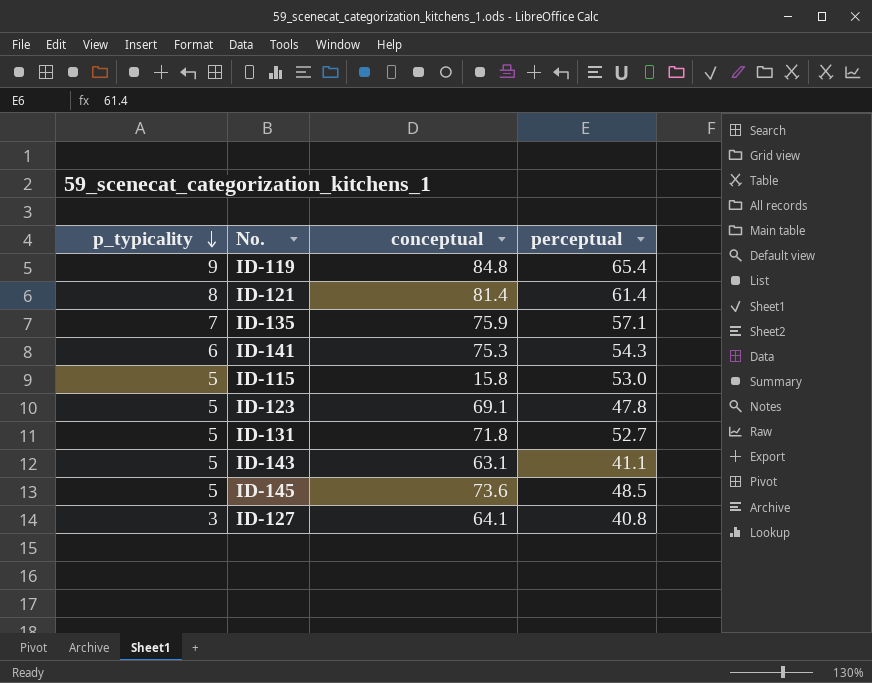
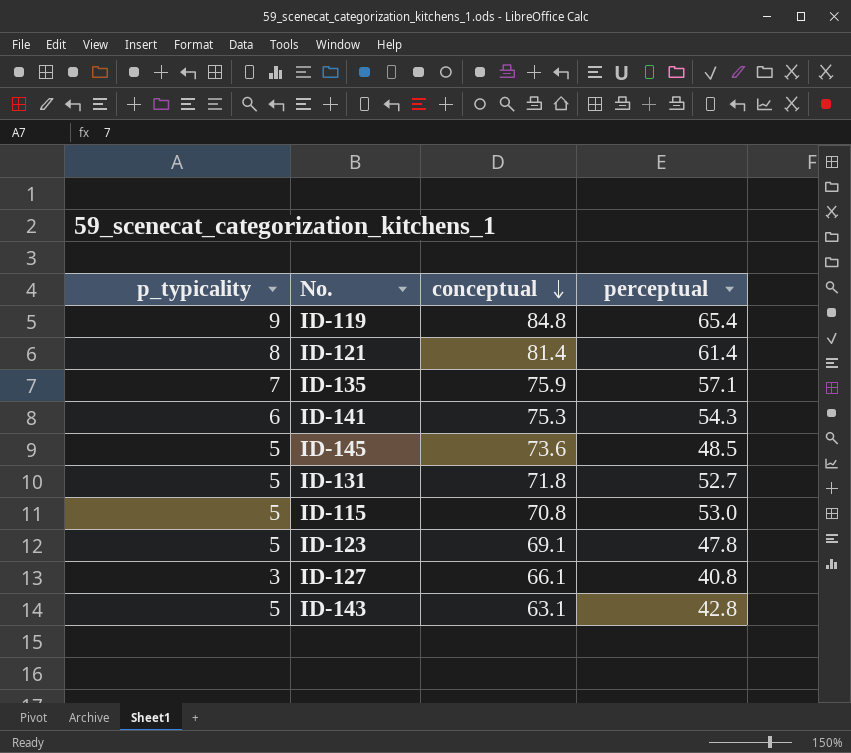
row order: p_typicality descending -> conceptual descending
ID-115 | conceptual: 15.8 -> 70.8
ID-127 | conceptual: 64.1 -> 66.1
ID-143 | perceptual: 41.1 -> 42.8

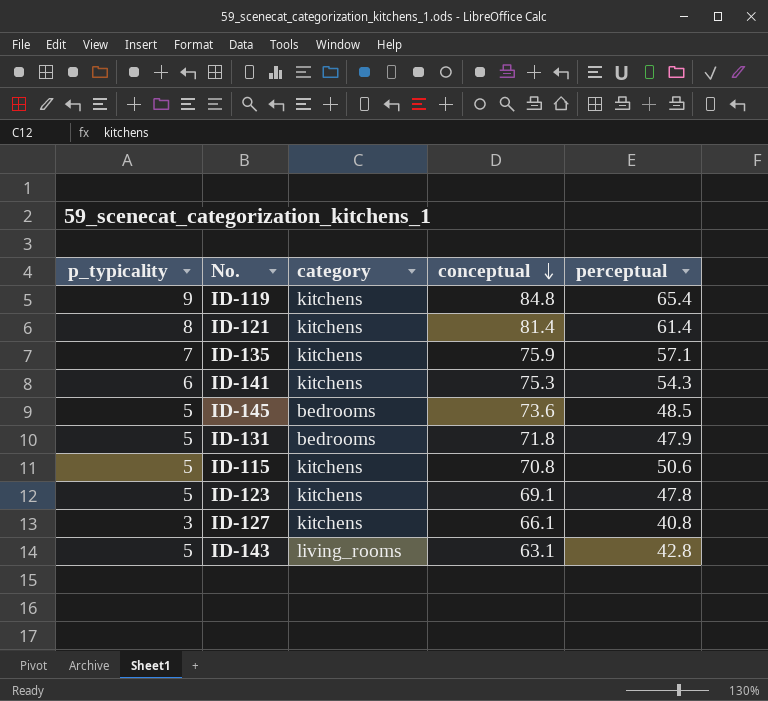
column category | position: none -> 3
ID-131 | perceptual: 52.7 -> 47.9
ID-115 | perceptual: 53.0 -> 50.6

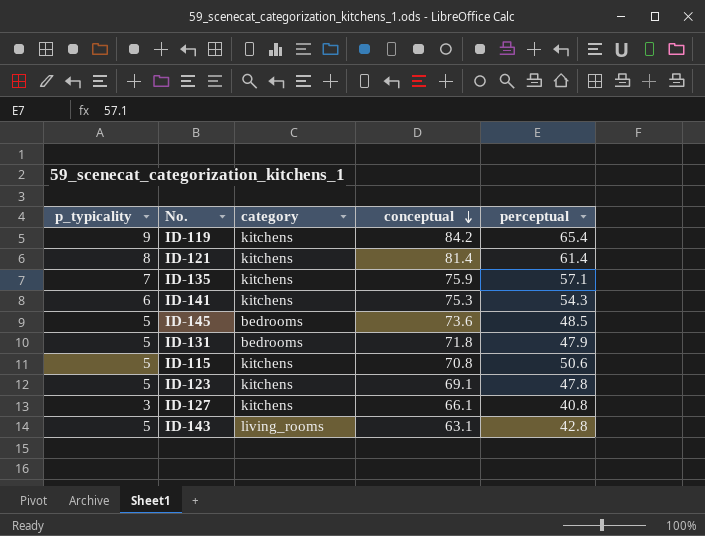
ID-119 | conceptual: 84.8 -> 84.2

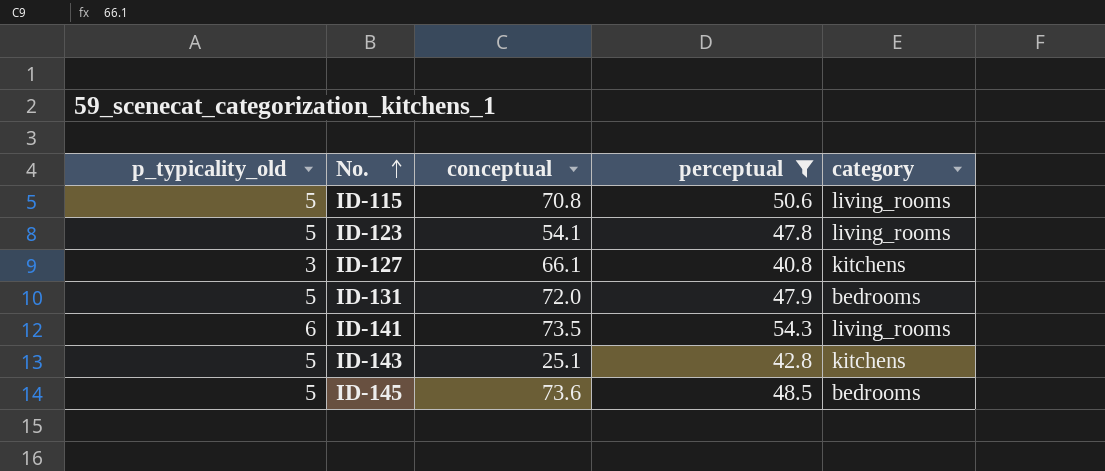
filter: none -> perceptual <= 54.3
row order: conceptual descending -> No. ascending
column name: p_typicality -> p_typicality_old
column category | position: 3 -> 5
ID-115 | category: kitchens -> living_rooms
ID-123 | conceptual: 69.1 -> 54.1
ID-123 | category: kitchens -> living_rooms
ID-131 | conceptual: 71.8 -> 72.0
ID-141 | conceptual: 75.3 -> 73.5
ID-141 | category: kitchens -> living_rooms
ID-143 | conceptual: 63.1 -> 25.1
ID-143 | category: living_rooms -> kitchens

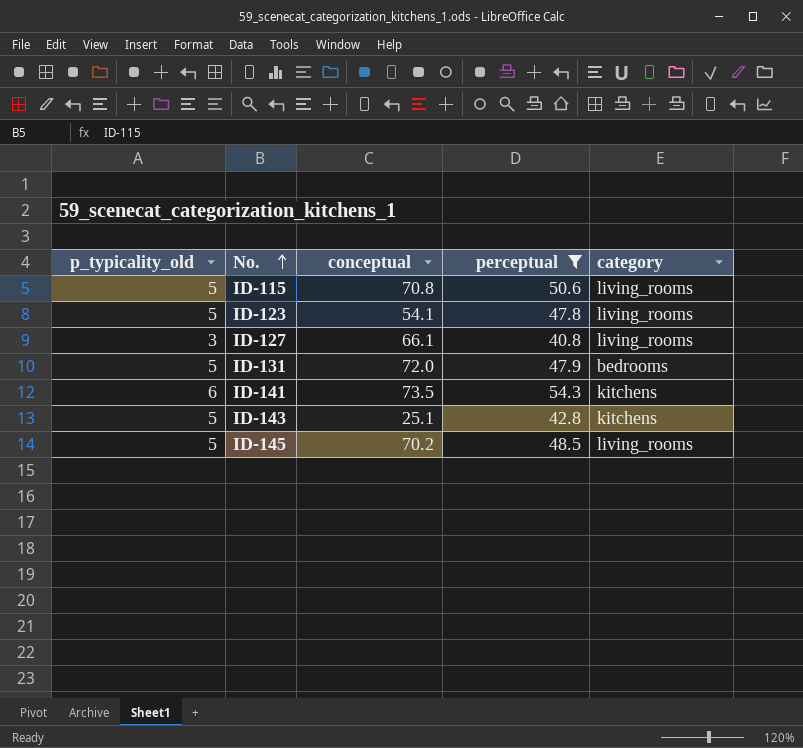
ID-127 | category: kitchens -> living_rooms
ID-141 | category: living_rooms -> kitchens
ID-145 | conceptual: 73.6 -> 70.2
ID-145 | category: bedrooms -> living_rooms

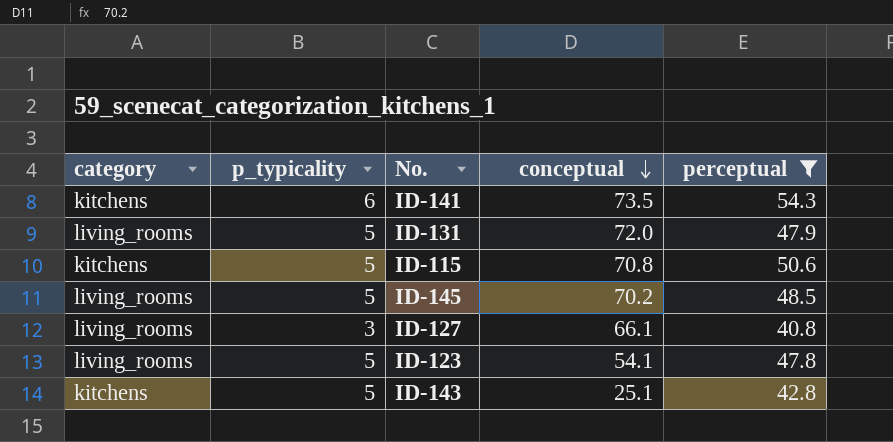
row order: No. ascending -> conceptual descending
column category | position: 5 -> 1
column name: p_typicality_old -> p_typicality
ID-131 | category: bedrooms -> living_rooms
ID-115 | category: living_rooms -> kitchens

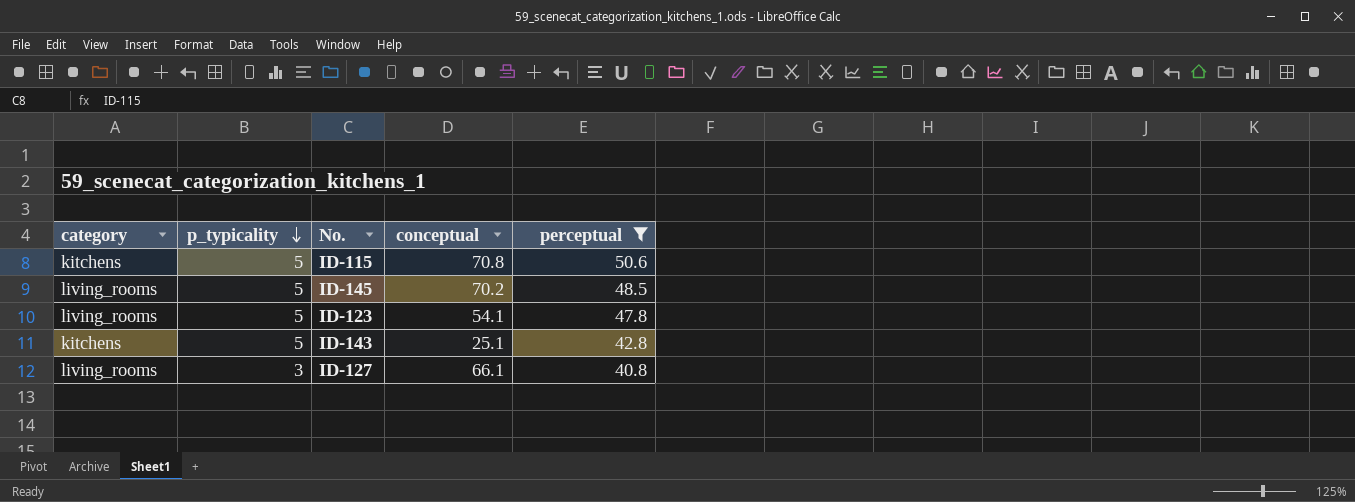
row order: conceptual descending -> p_typicality descending
row ID-141: kitchens | 6 | 73.5 | 54.3 -> none
row ID-131: living_rooms | 5 | 72.0 | 47.9 -> none

